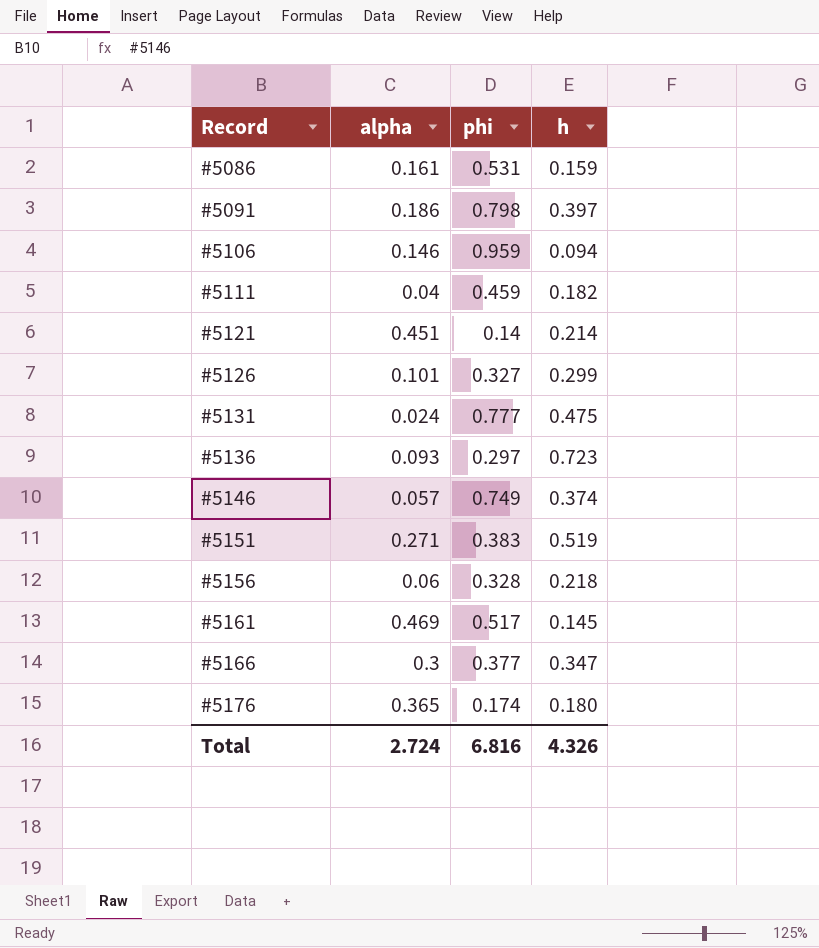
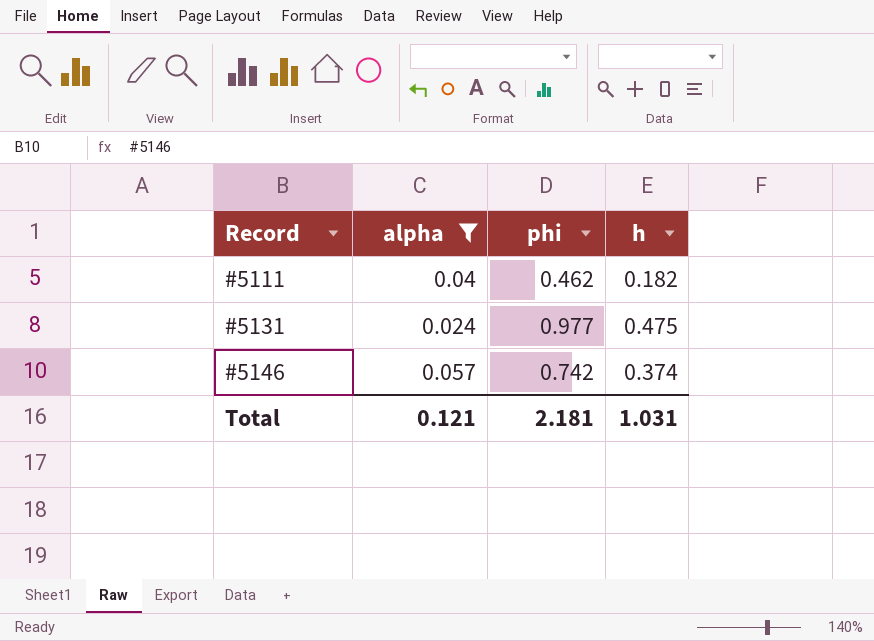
filter: none -> alpha <= 0.057
#5111 | phi: 0.459 -> 0.462
#5131 | phi: 0.777 -> 0.977
#5146 | phi: 0.749 -> 0.742
Total | alpha: 2.724 -> 0.121
Total | phi: 6.816 -> 2.181
Total | h: 4.326 -> 1.031

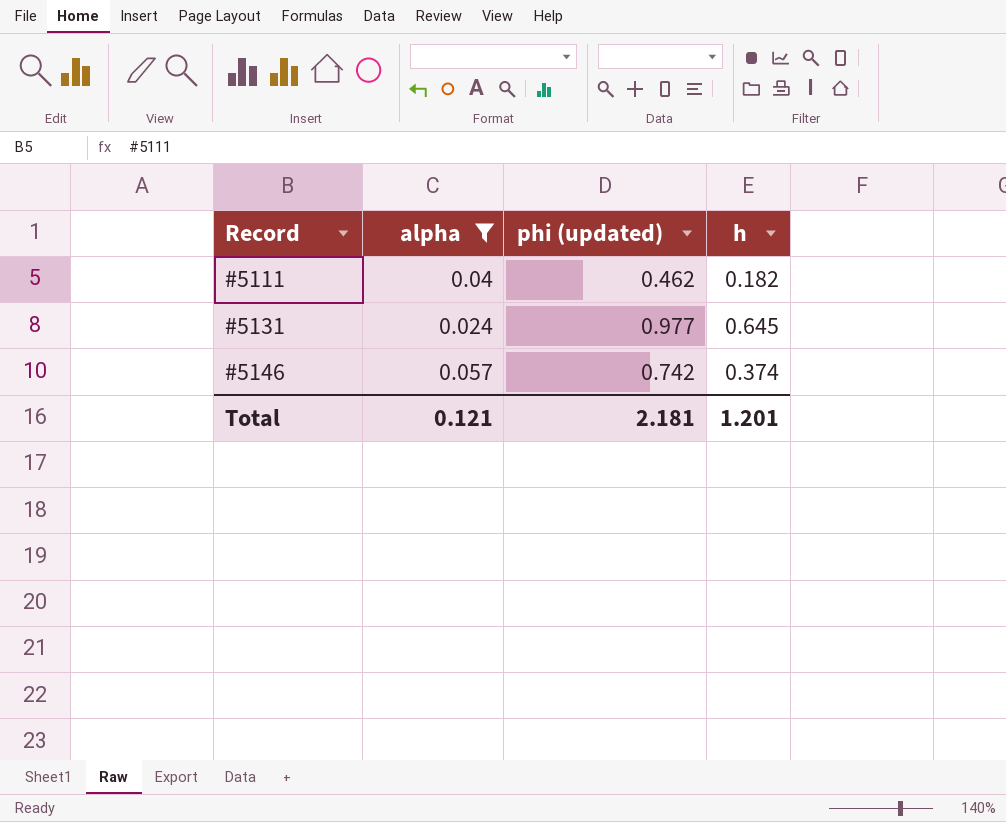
column name: phi -> phi (updated)
#5131 | h: 0.475 -> 0.645
Total | h: 1.031 -> 1.201

